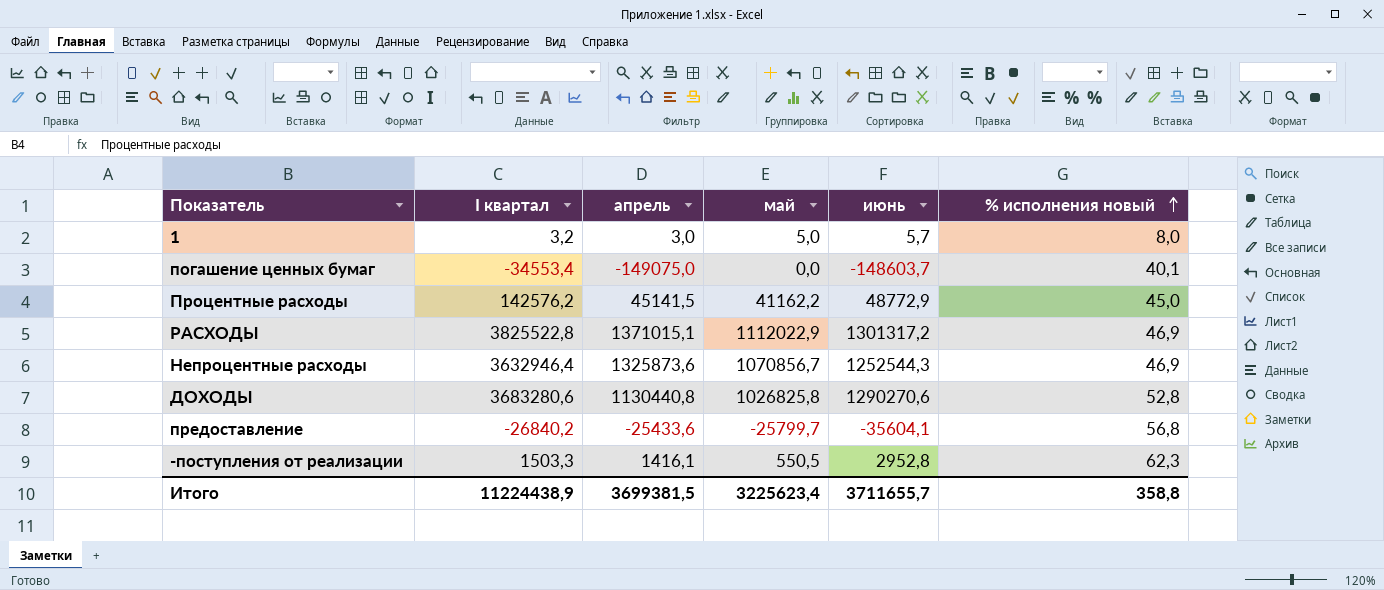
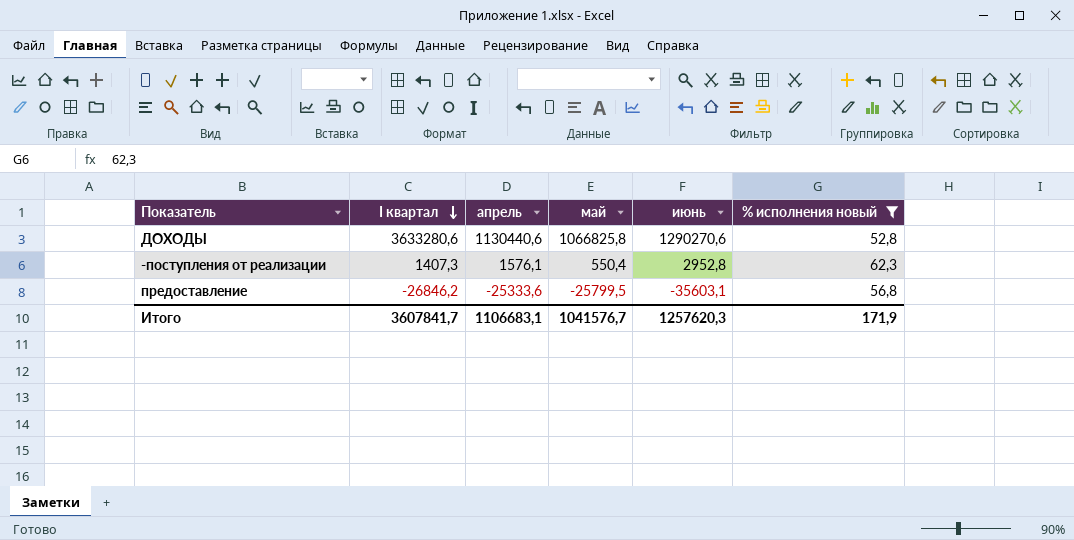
filter: none -> % исполнения новый >= 52,8
row order: % исполнения новый ascending -> I квартал descending
ДОХОДЫ | I квартал: 3683280,6 -> 3633280,6
ДОХОДЫ | апрель: 1130440,8 -> 1130440,6
ДОХОДЫ | май: 1026825,8 -> 1066825,8
-поступления от реализации | I квартал: 1503,3 -> 1407,3
-поступления от реализации | апрель: 1416,1 -> 1576,1
-поступления от реализации | май: 550,5 -> 550,4
предоставление | I квартал: -26840,2 -> -26846,2
предоставление | апрель: -25433,6 -> -25333,6
предоставление | май: -25799,7 -> -25799,5
предоставление | июнь: -35604,1 -> -35603,1
Итого | I квартал: 11224438,9 -> 3607841,7
Итого | апрель: 3699381,5 -> 1106683,1
Итого | май: 3225623,4 -> 1041576,7
Итого | июнь: 3711655,7 -> 1257620,3
Итого | % исполнения новый: 358,8 -> 171,9

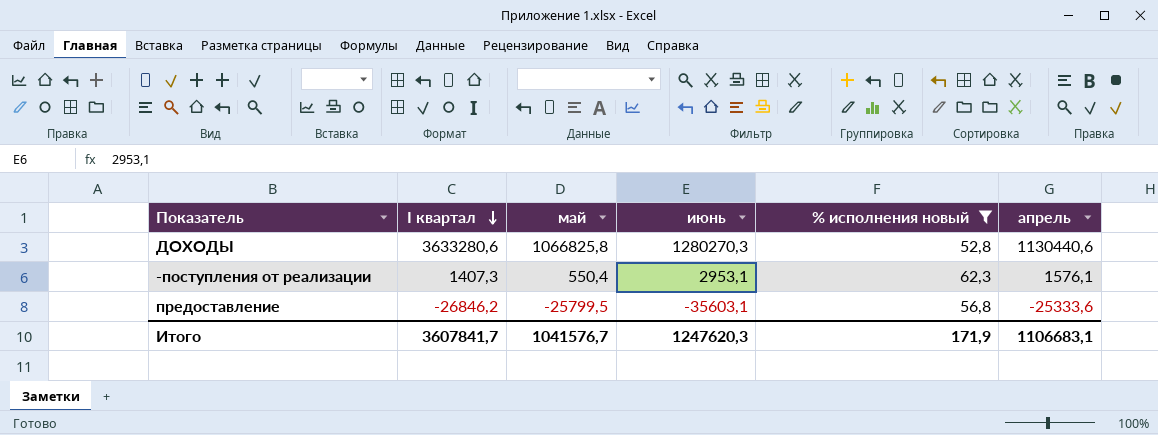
column апрель | position: 3 -> 6
ДОХОДЫ | июнь: 1290270,6 -> 1280270,3
-поступления от реализации | июнь: 2952,8 -> 2953,1
Итого | июнь: 1257620,3 -> 1247620,3

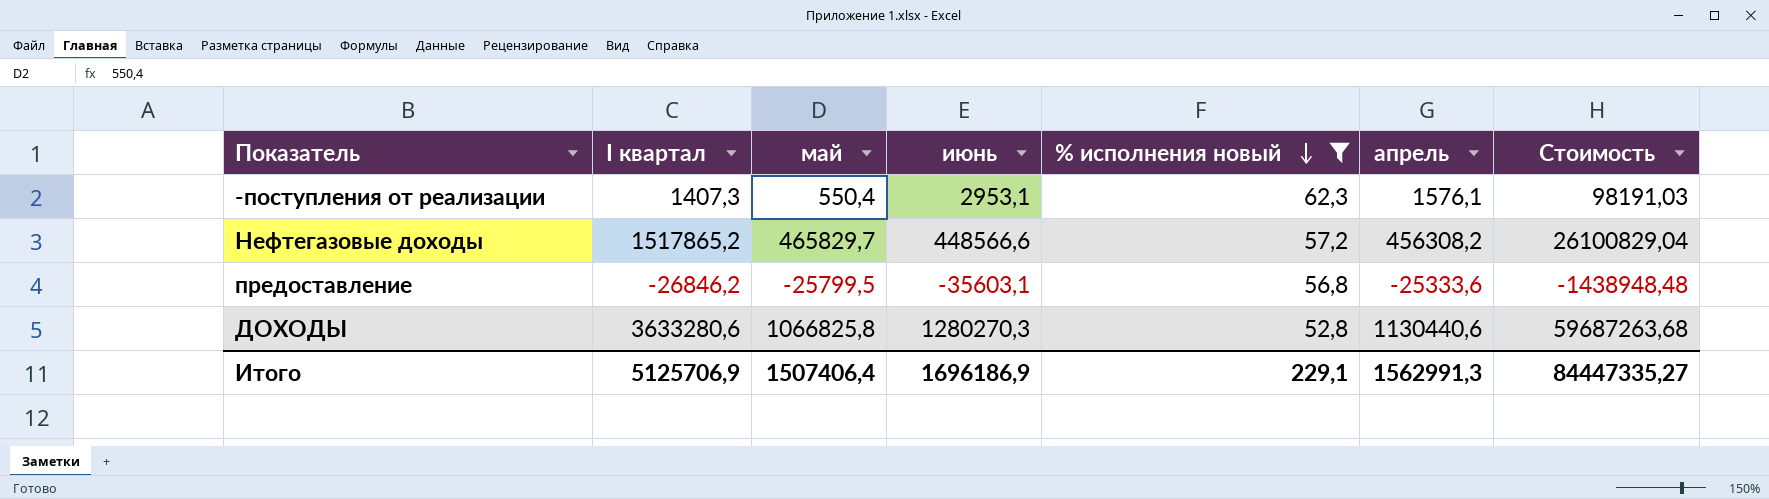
row order: I квартал descending -> % исполнения новый descending
column Стоимость | formula: none -> [% исполнения новый] * [апрель]
row Нефтегазовые доходы: none -> 1517865,2 | 465829,7 | 448566,6 | 57,2 | 456308,2 | 26100829,04
Итого | I квартал: 3607841,7 -> 5125706,9
Итого | май: 1041576,7 -> 1507406,4
Итого | июнь: 1247620,3 -> 1696186,9
Итого | % исполнения новый: 171,9 -> 229,1
Итого | апрель: 1106683,1 -> 1562991,3

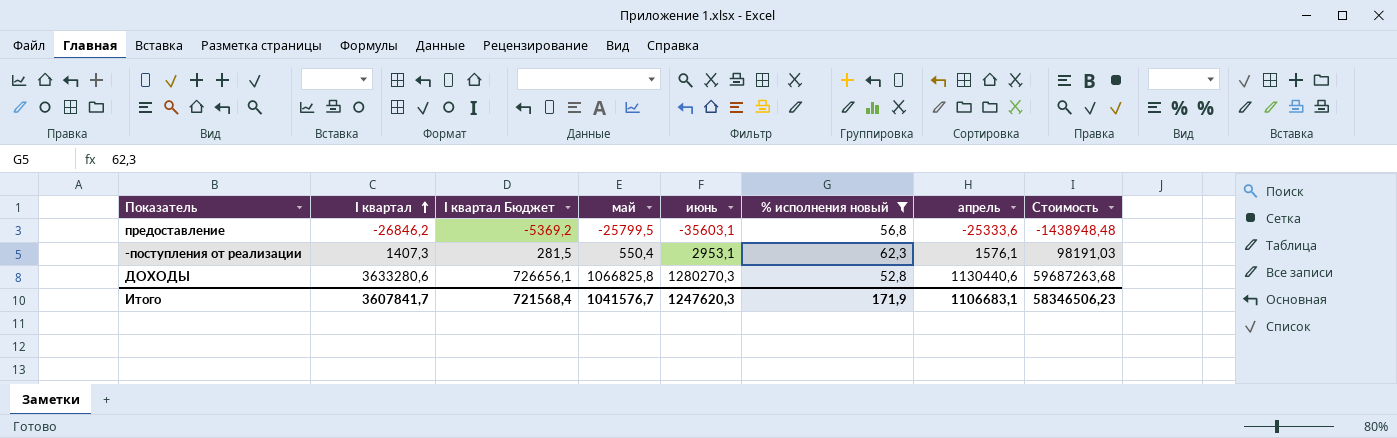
row order: % исполнения новый descending -> I квартал ascending
column I квартал Бюджет | formula: none -> [I квартал] * 0,2
row Нефтегазовые доходы: 1517865,2 | 465829,7 | 448566,6 | 57,2 | 456308,2 | 26100829,04 -> none
Итого | I квартал: 5125706,9 -> 3607841,7
Итого | май: 1507406,4 -> 1041576,7
Итого | июнь: 1696186,9 -> 1247620,3
Итого | % исполнения новый: 229,1 -> 171,9
Итого | апрель: 1562991,3 -> 1106683,1
Итого | Стоимость: 84447335,27 -> 58346506,23

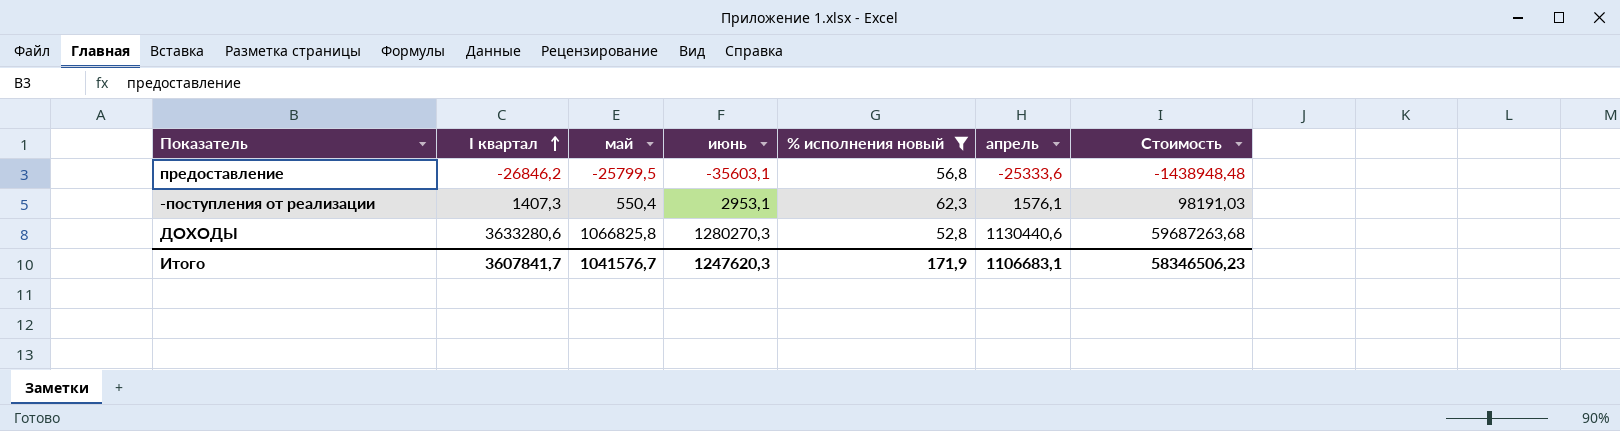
column I квартал Бюджет | formula: [I квартал] * 0,2 -> none

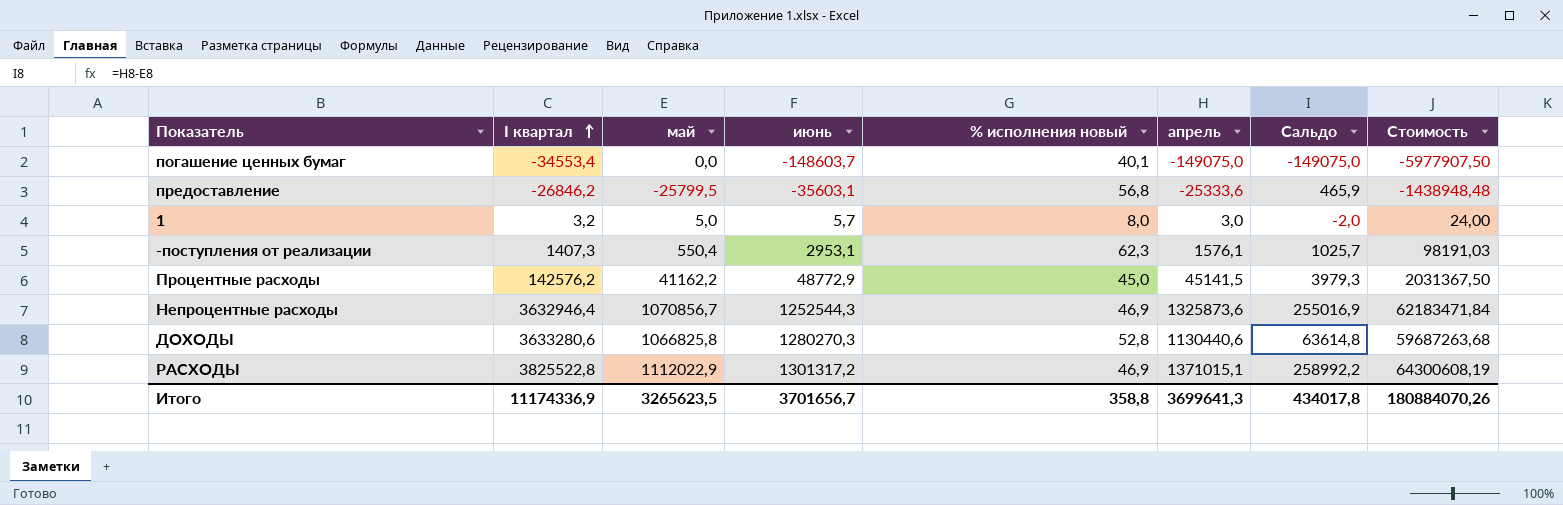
filter: % исполнения новый >= 52,8 -> none
column Сальдо | formula: none -> [апрель] - [май]
Итого | I квартал: 3607841,7 -> 11174336,9
Итого | май: 1041576,7 -> 3265623,5
Итого | июнь: 1247620,3 -> 3701656,7
Итого | % исполнения новый: 171,9 -> 358,8
Итого | апрель: 1106683,1 -> 3699641,3
Итого | Стоимость: 58346506,23 -> 180884070,26

